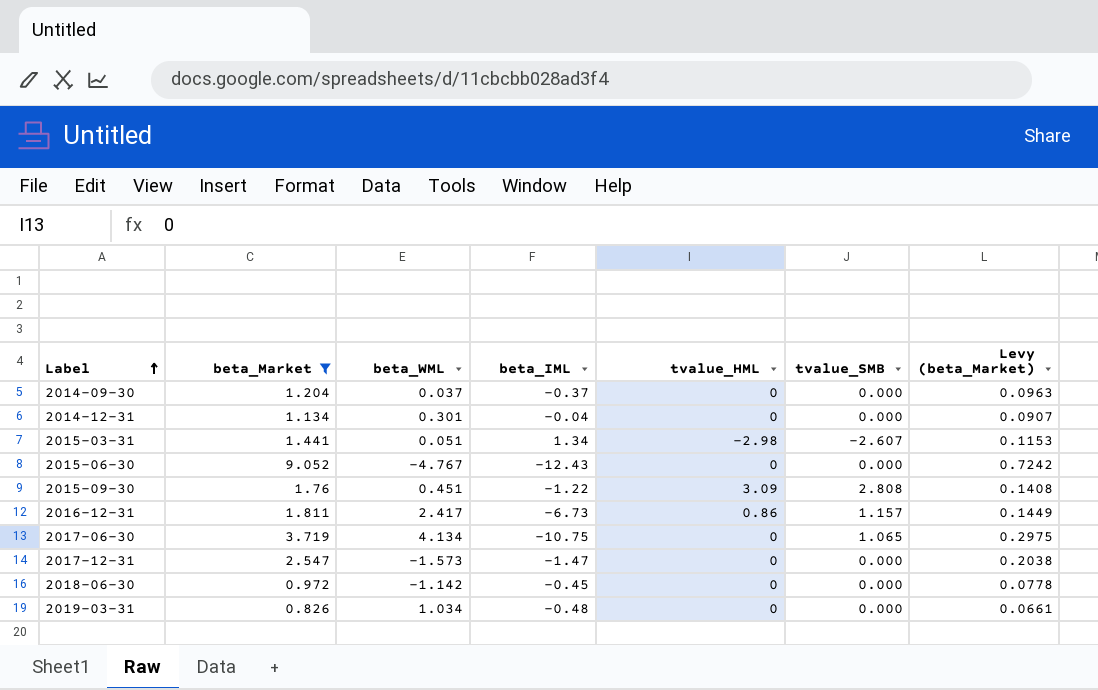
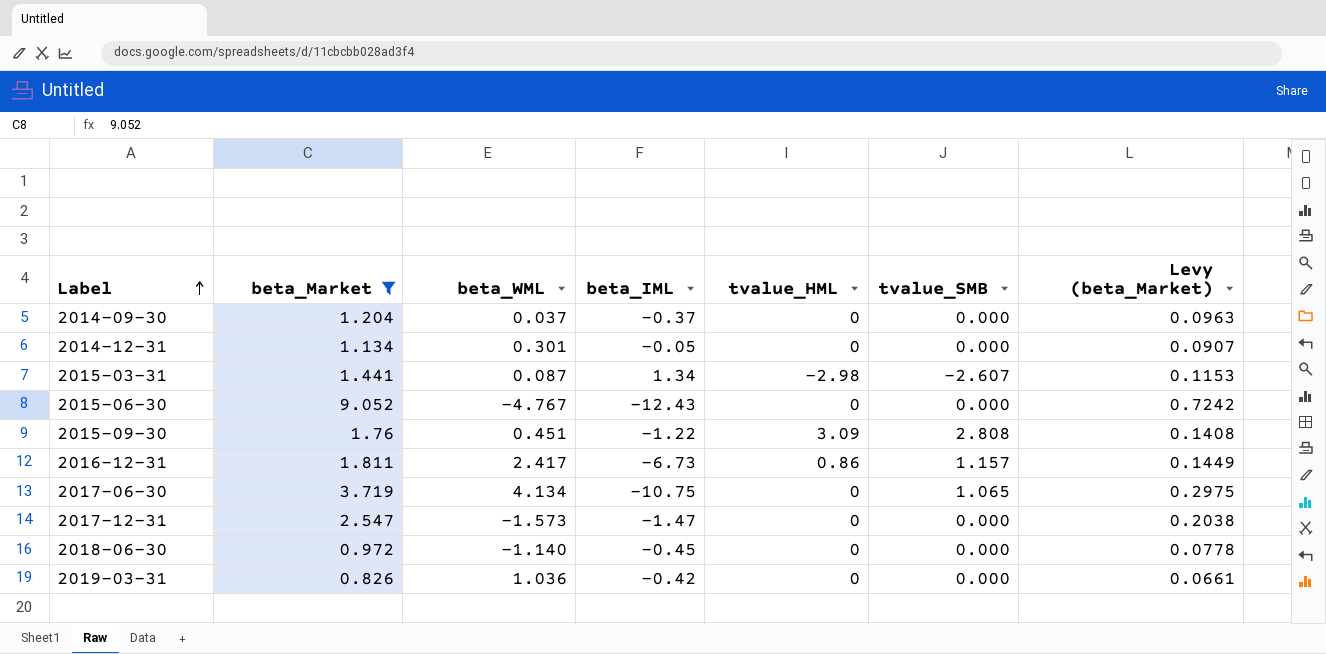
2014-12-31 | beta_IML: -0.04 -> -0.05
2015-03-31 | beta_WML: 0.051 -> 0.087
2018-06-30 | beta_WML: -1.142 -> -1.140
2019-03-31 | beta_WML: 1.034 -> 1.036
2019-03-31 | beta_IML: -0.48 -> -0.42

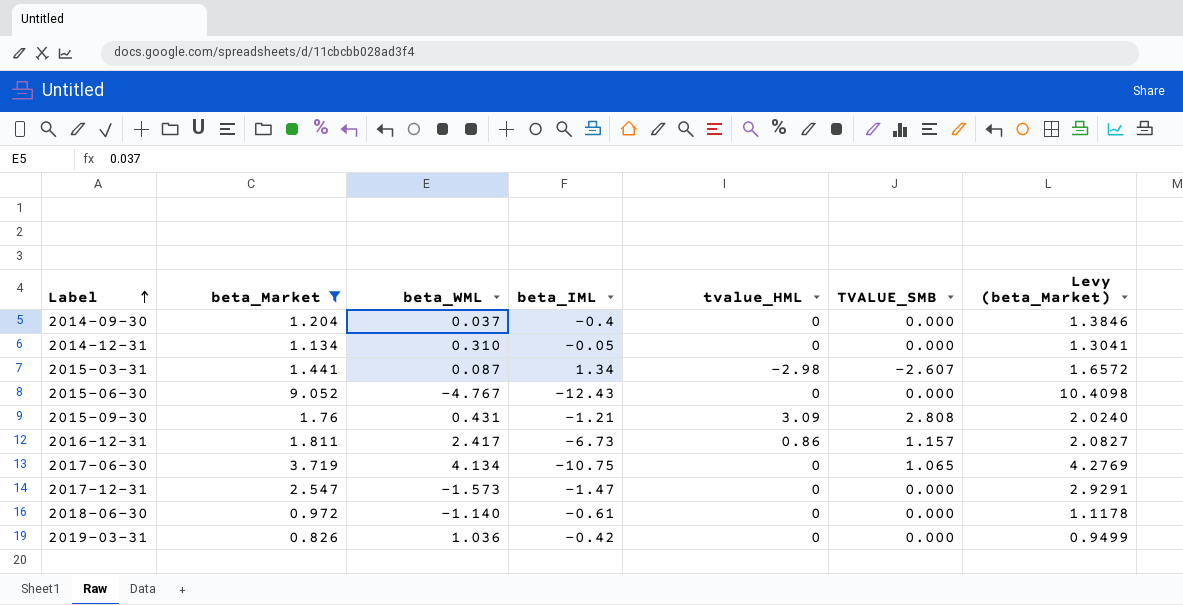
column name: tvalue_SMB -> TVALUE_SMB
column Levy (beta_Market) | formula: [beta_Market] * 0.08 -> [beta_Market] * 1.15
2014-09-30 | beta_IML: -0.37 -> -0.4
2014-12-31 | beta_WML: 0.301 -> 0.310
2015-09-30 | beta_WML: 0.451 -> 0.431
2015-09-30 | beta_IML: -1.22 -> -1.21
2018-06-30 | beta_IML: -0.45 -> -0.61

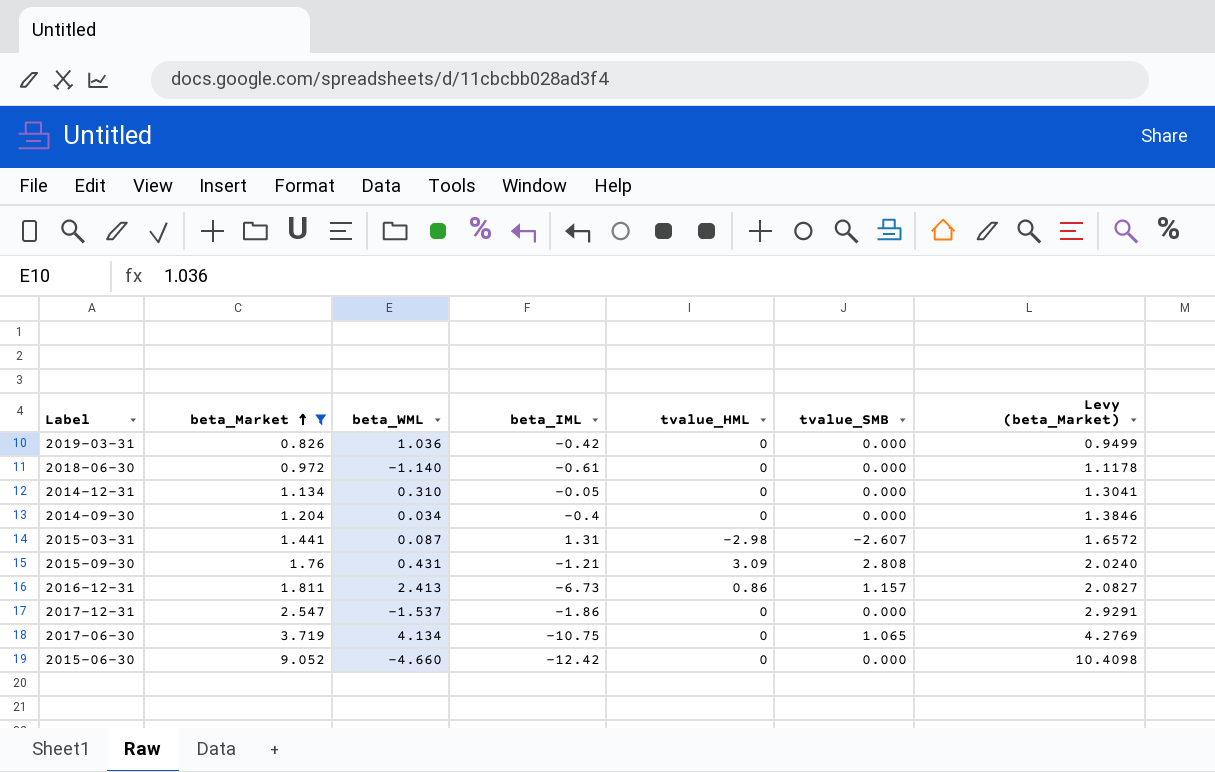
row order: Label ascending -> beta_Market ascending
column name: TVALUE_SMB -> tvalue_SMB
2014-09-30 | beta_WML: 0.037 -> 0.034
2015-03-31 | beta_IML: 1.34 -> 1.31
2016-12-31 | beta_WML: 2.417 -> 2.413
2017-12-31 | beta_WML: -1.573 -> -1.537
2017-12-31 | beta_IML: -1.47 -> -1.86
2015-06-30 | beta_WML: -4.767 -> -4.660
2015-06-30 | beta_IML: -12.43 -> -12.42

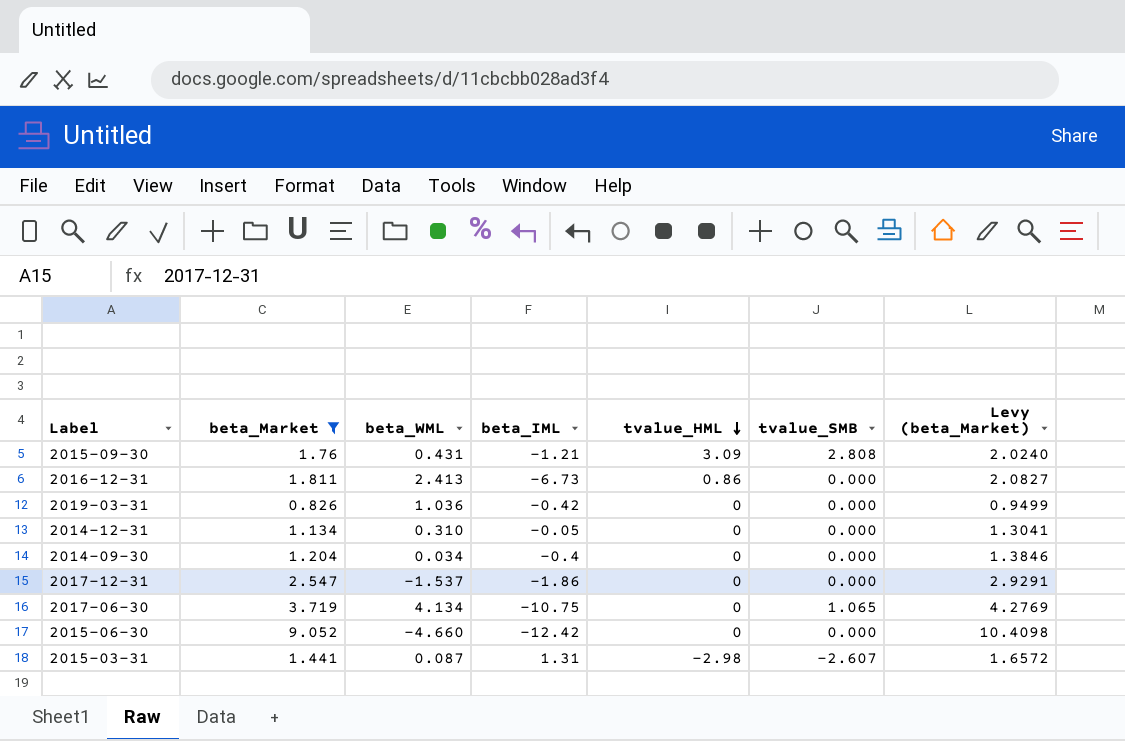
row order: beta_Market ascending -> tvalue_HML descending
row 2018-06-30: 0.972 | -1.140 | -0.61 | 0 | 0.000 | 1.1178 -> none
2016-12-31 | tvalue_SMB: 1.157 -> 0.000

